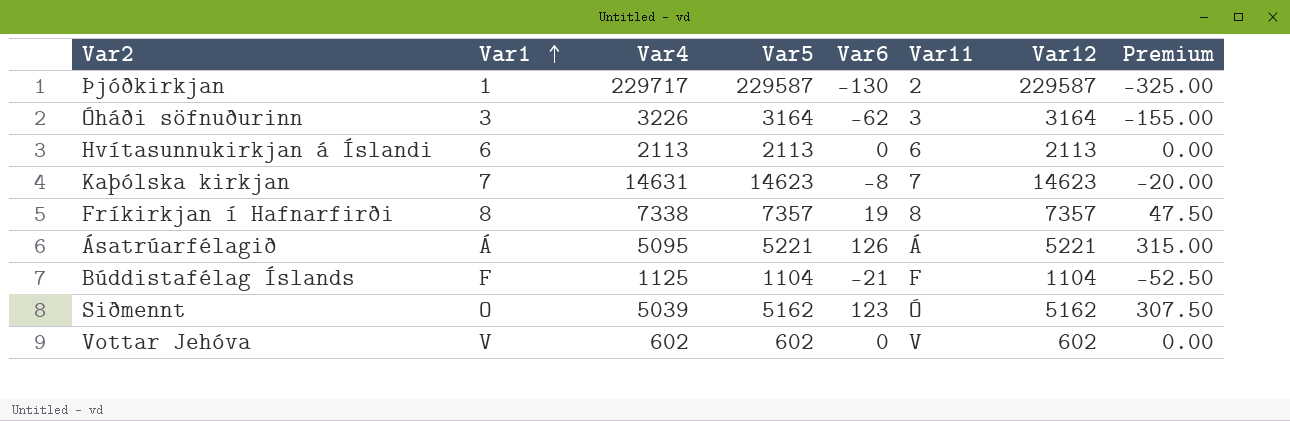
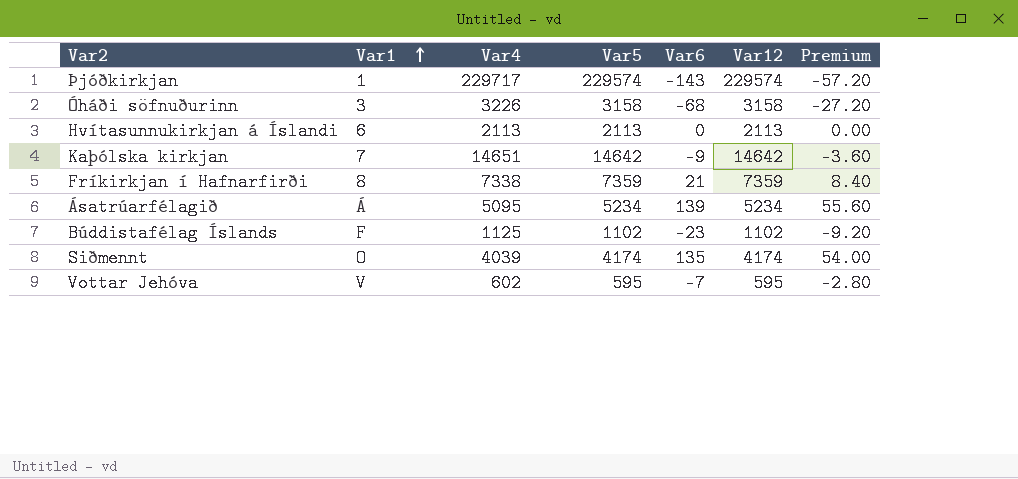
column Var11 | position: 6 -> none
column Premium | formula: [Var6] * 2.5 -> [Var6] * 0.4
Þjóðkirkjan | Var5: 229587 -> 229574
Þjóðkirkjan | Var6: -130 -> -143
Þjóðkirkjan | Var12: 229587 -> 229574
Óháði söfnuðurinn | Var5: 3164 -> 3158
Óháði söfnuðurinn | Var6: -62 -> -68
Óháði söfnuðurinn | Var12: 3164 -> 3158
Kaþólska kirkjan | Var4: 14631 -> 14651
Kaþólska kirkjan | Var5: 14623 -> 14642
Kaþólska kirkjan | Var6: -8 -> -9
Kaþólska kirkjan | Var12: 14623 -> 14642
Fríkirkjan í Hafnarfirði | Var5: 7357 -> 7359
Fríkirkjan í Hafnarfirði | Var6: 19 -> 21
Fríkirkjan í Hafnarfirði | Var12: 7357 -> 7359
Ásatrúarfélagið | Var5: 5221 -> 5234
Ásatrúarfélagið | Var6: 126 -> 139
Ásatrúarfélagið | Var12: 5221 -> 5234
Búddistafélag Íslands | Var5: 1104 -> 1102
Búddistafélag Íslands | Var6: -21 -> -23
Búddistafélag Íslands | Var12: 1104 -> 1102
Siðmennt | Var4: 5039 -> 4039
Siðmennt | Var5: 5162 -> 4174
Siðmennt | Var6: 123 -> 135
Siðmennt | Var12: 5162 -> 4174
Vottar Jehóva | Var5: 602 -> 595
Vottar Jehóva | Var6: 0 -> -7
Vottar Jehóva | Var12: 602 -> 595

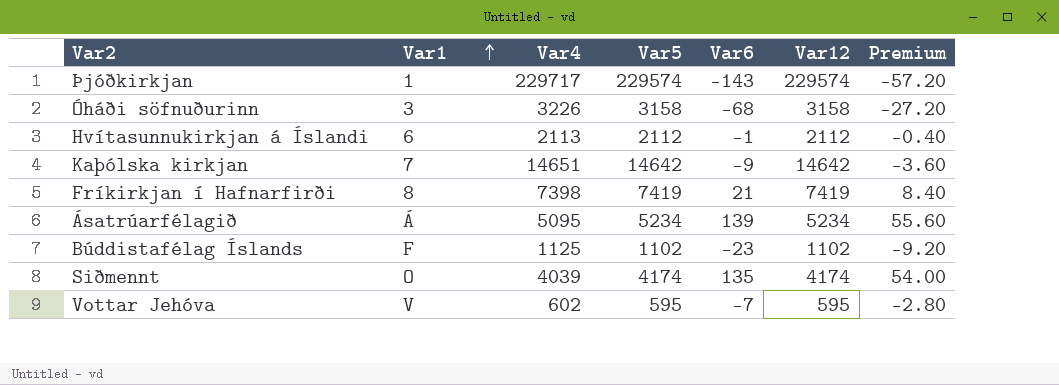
Hvítasunnukirkjan á Íslandi | Var5: 2113 -> 2112
Hvítasunnukirkjan á Íslandi | Var6: 0 -> -1
Hvítasunnukirkjan á Íslandi | Var12: 2113 -> 2112
Hvítasunnukirkjan á Íslandi | Premium: 0.00 -> -0.40
Fríkirkjan í Hafnarfirði | Var4: 7338 -> 7398
Fríkirkjan í Hafnarfirði | Var5: 7359 -> 7419
Fríkirkjan í Hafnarfirði | Var12: 7359 -> 7419

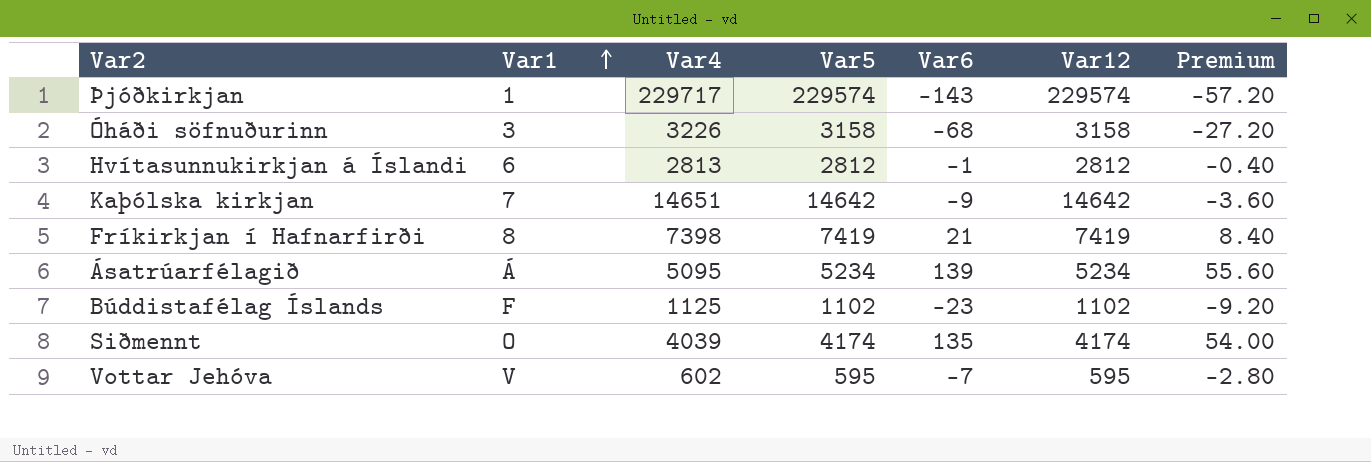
Hvítasunnukirkjan á Íslandi | Var4: 2113 -> 2813
Hvítasunnukirkjan á Íslandi | Var5: 2112 -> 2812
Hvítasunnukirkjan á Íslandi | Var12: 2112 -> 2812

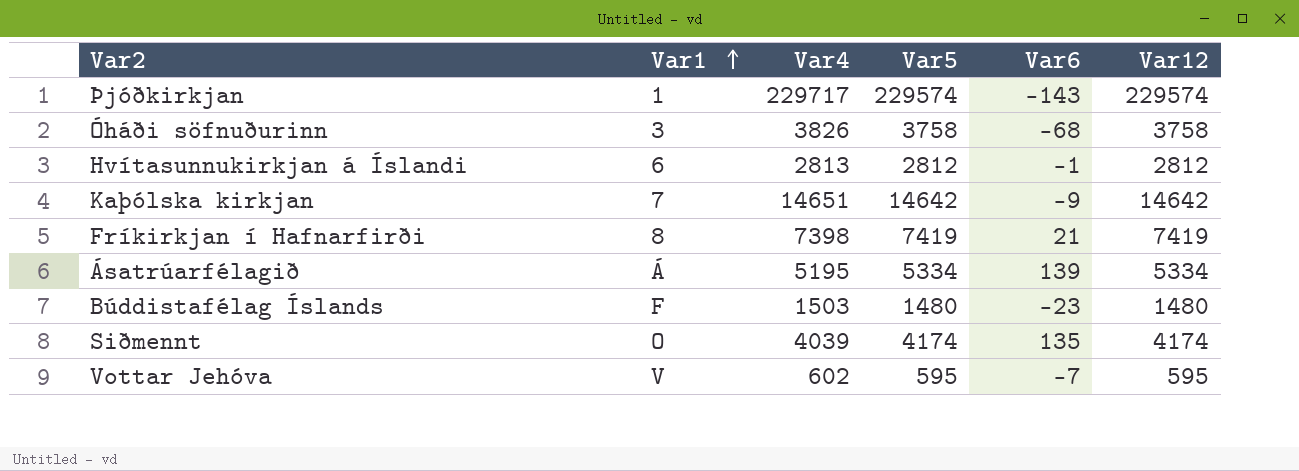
column Premium | formula: [Var6] * 0.4 -> none
Óháði söfnuðurinn | Var4: 3226 -> 3826
Óháði söfnuðurinn | Var5: 3158 -> 3758
Óháði söfnuðurinn | Var12: 3158 -> 3758
Ásatrúarfélagið | Var4: 5095 -> 5195
Ásatrúarfélagið | Var5: 5234 -> 5334
Ásatrúarfélagið | Var12: 5234 -> 5334
Búddistafélag Íslands | Var4: 1125 -> 1503
Búddistafélag Íslands | Var5: 1102 -> 1480
Búddistafélag Íslands | Var12: 1102 -> 1480

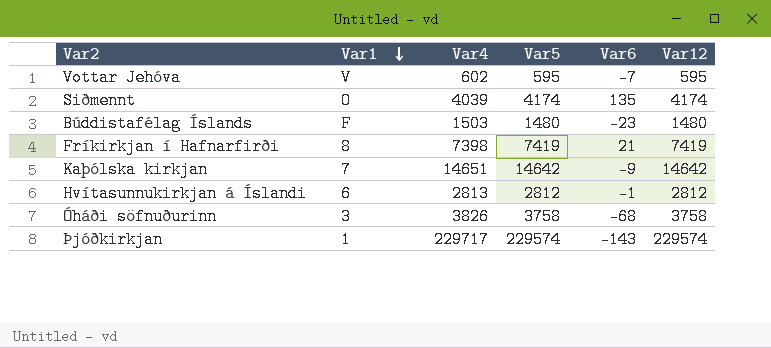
row order: Var1 ascending -> Var1 descending
row Ásatrúarfélagið: Á | 5195 | 5334 | 139 | 5334 -> none

